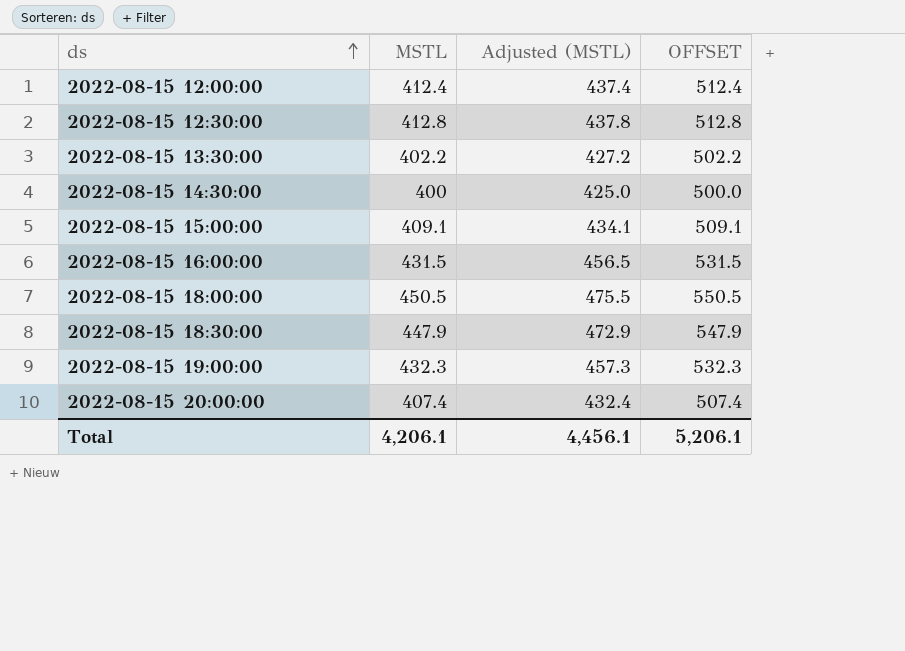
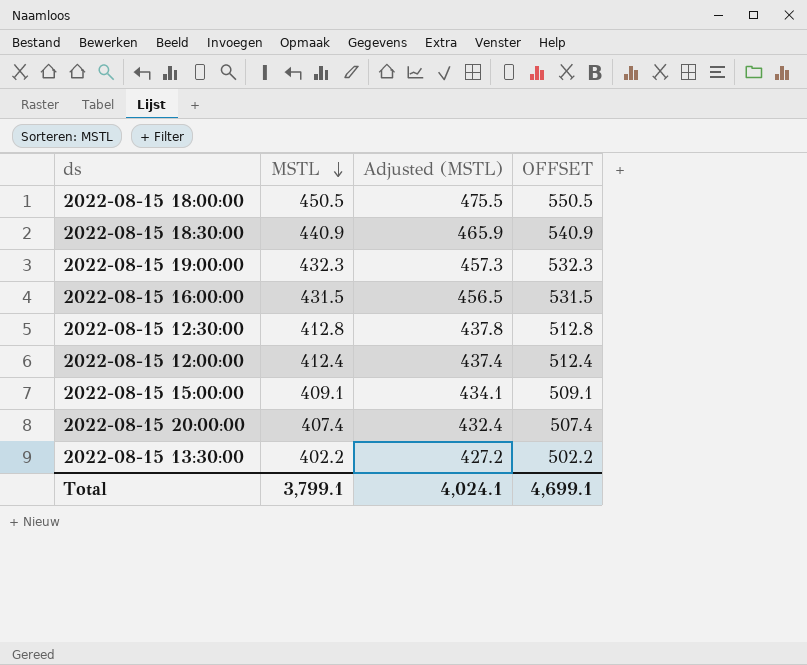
row order: ds ascending -> MSTL descending
row 2022-08-15 14:30:00: 400 | 425.0 | 500.0 -> none
2022-08-15 18:30:00 | MSTL: 447.9 -> 440.9
2022-08-15 18:30:00 | Adjusted (MSTL): 472.9 -> 465.9
2022-08-15 18:30:00 | OFFSET: 547.9 -> 540.9
Total | MSTL: 4,206.1 -> 3,799.1
Total | Adjusted (MSTL): 4,456.1 -> 4,024.1
Total | OFFSET: 5,206.1 -> 4,699.1

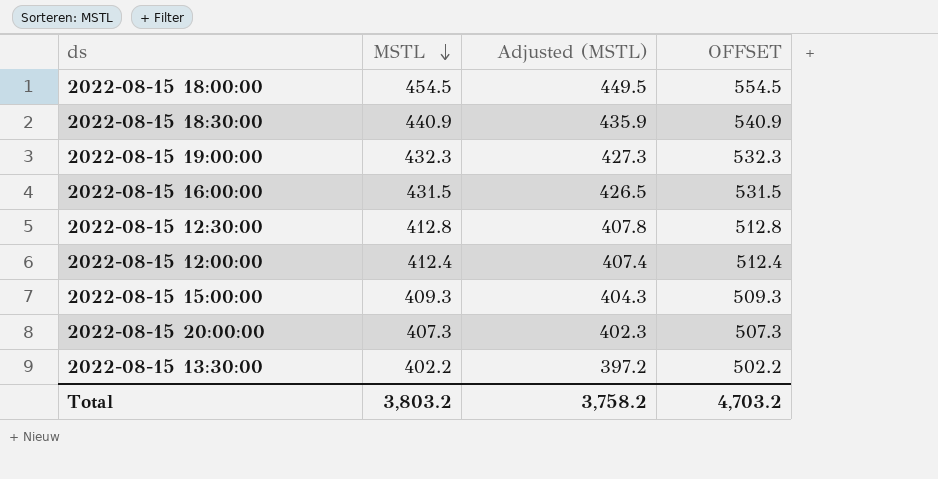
column Adjusted (MSTL) | formula: [MSTL] + 25 -> [MSTL] - 5
2022-08-15 18:00:00 | MSTL: 450.5 -> 454.5
2022-08-15 18:00:00 | OFFSET: 550.5 -> 554.5
2022-08-15 15:00:00 | MSTL: 409.1 -> 409.3
2022-08-15 15:00:00 | OFFSET: 509.1 -> 509.3
2022-08-15 20:00:00 | MSTL: 407.4 -> 407.3
2022-08-15 20:00:00 | OFFSET: 507.4 -> 507.3
Total | MSTL: 3,799.1 -> 3,803.2
Total | Adjusted (MSTL): 4,024.1 -> 3,758.2
Total | OFFSET: 4,699.1 -> 4,703.2

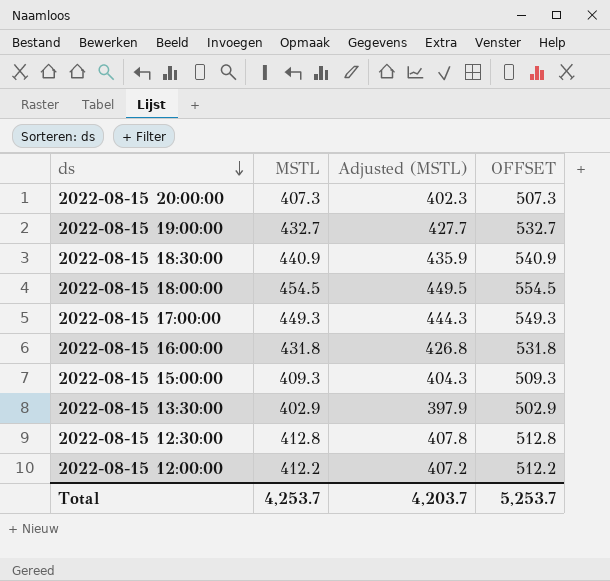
row order: MSTL descending -> ds descending
2022-08-15 19:00:00 | MSTL: 432.3 -> 432.7
2022-08-15 19:00:00 | Adjusted (MSTL): 427.3 -> 427.7
2022-08-15 19:00:00 | OFFSET: 532.3 -> 532.7
row 2022-08-15 17:00:00: none -> 449.3 | 444.3 | 549.3
2022-08-15 16:00:00 | MSTL: 431.5 -> 431.8
2022-08-15 16:00:00 | Adjusted (MSTL): 426.5 -> 426.8
2022-08-15 16:00:00 | OFFSET: 531.5 -> 531.8
2022-08-15 13:30:00 | MSTL: 402.2 -> 402.9
2022-08-15 13:30:00 | Adjusted (MSTL): 397.2 -> 397.9
2022-08-15 13:30:00 | OFFSET: 502.2 -> 502.9
2022-08-15 12:00:00 | MSTL: 412.4 -> 412.2
2022-08-15 12:00:00 | Adjusted (MSTL): 407.4 -> 407.2
2022-08-15 12:00:00 | OFFSET: 512.4 -> 512.2
Total | MSTL: 3,803.2 -> 4,253.7
Total | Adjusted (MSTL): 3,758.2 -> 4,203.7
Total | OFFSET: 4,703.2 -> 5,253.7

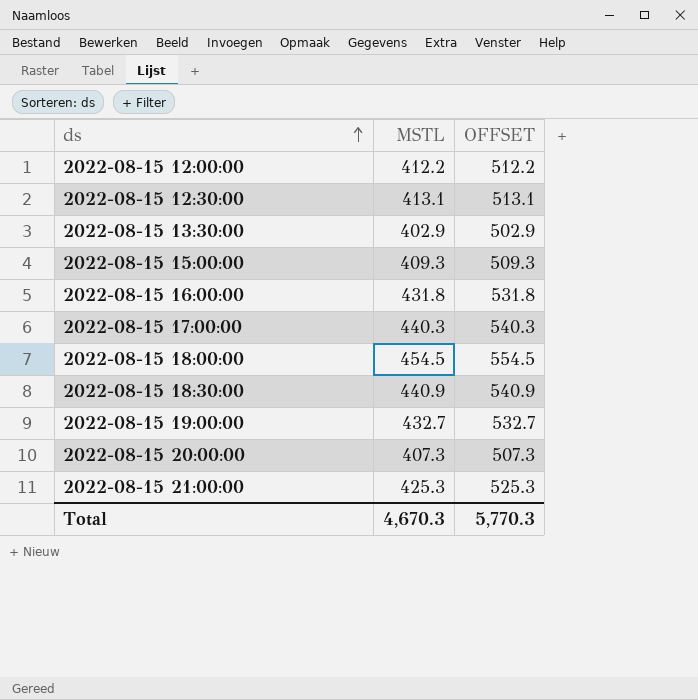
row order: ds descending -> ds ascending
column Adjusted (MSTL) | formula: [MSTL] - 5 -> none
2022-08-15 12:30:00 | MSTL: 412.8 -> 413.1
2022-08-15 12:30:00 | OFFSET: 512.8 -> 513.1
2022-08-15 17:00:00 | MSTL: 449.3 -> 440.3
2022-08-15 17:00:00 | OFFSET: 549.3 -> 540.3
row 2022-08-15 21:00:00: none -> 425.3 | 525.3
Total | MSTL: 4,253.7 -> 4,670.3
Total | OFFSET: 5,253.7 -> 5,770.3

